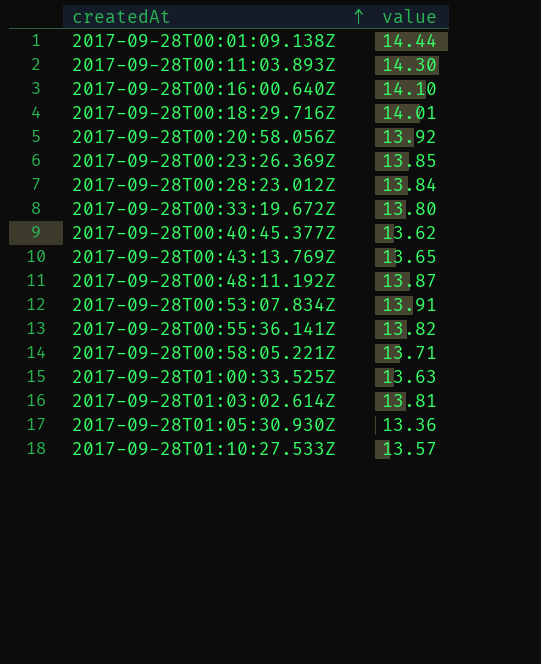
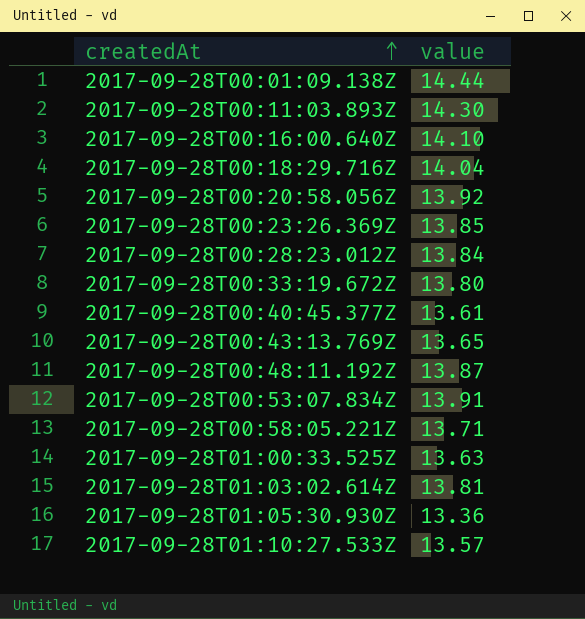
row 2017-09-28T00:55:36.141Z: 13.82 -> none
2017-09-28T00:18:29.716Z | value: 14.01 -> 14.04
2017-09-28T00:40:45.377Z | value: 13.62 -> 13.61

